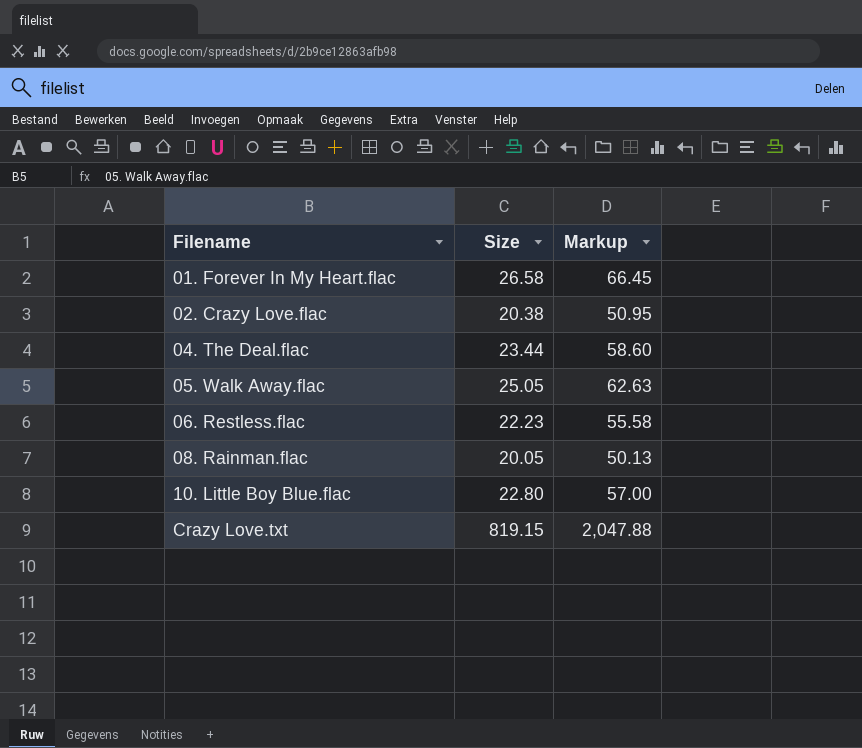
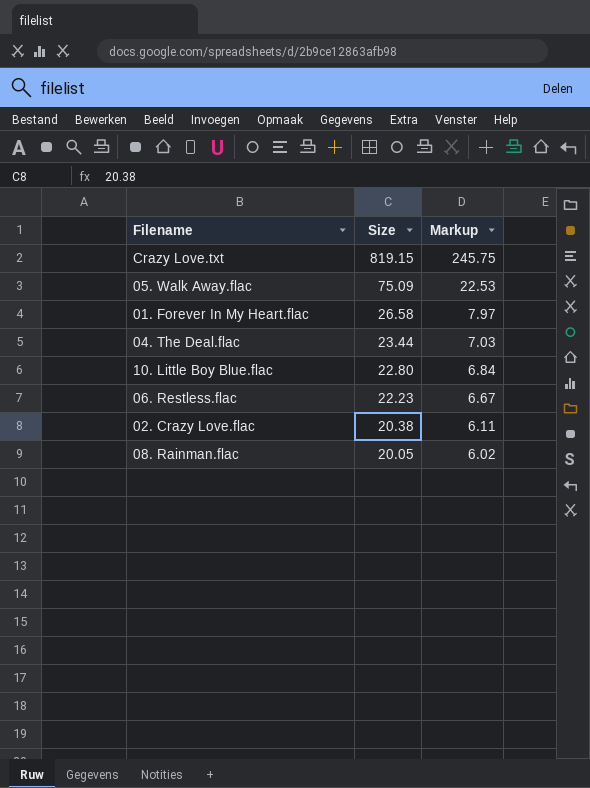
row order: Filename ascending -> Size descending
column Markup | formula: [Size] * 2.5 -> [Size] * 0.3
05. Walk Away.flac | Size: 25.05 -> 75.09

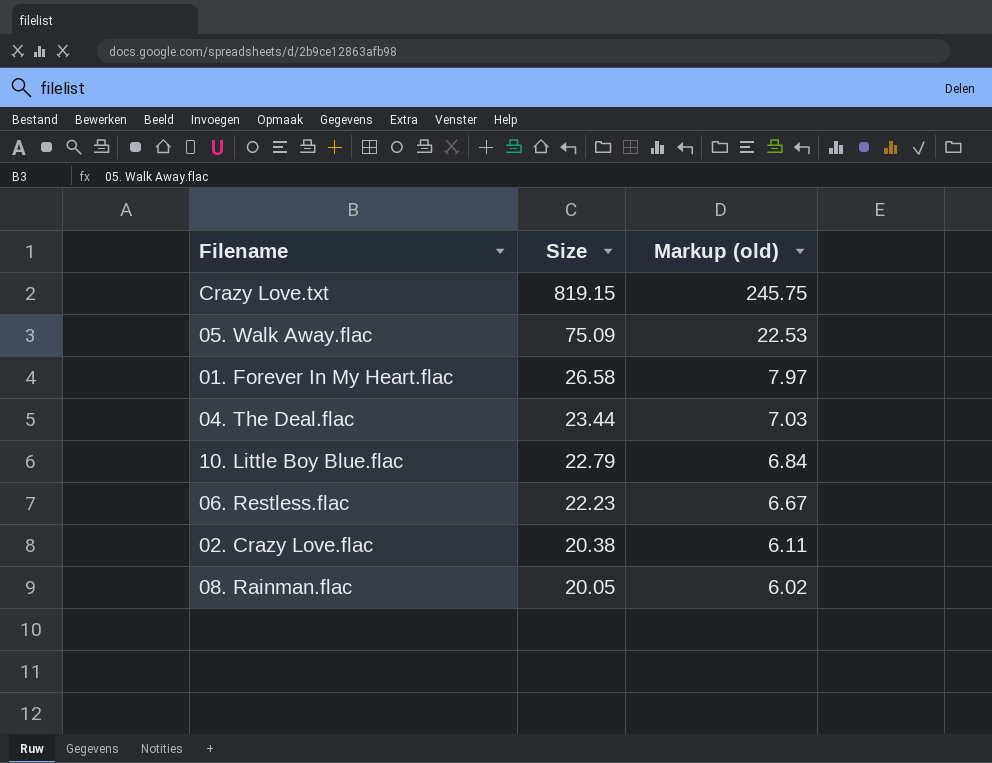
column name: Markup -> Markup (old)
10. Little Boy Blue.flac | Size: 22.80 -> 22.79

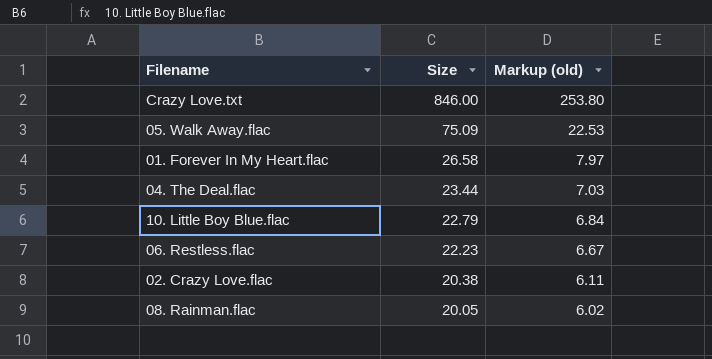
Crazy Love.txt | Size: 819.15 -> 846.00
Crazy Love.txt | Markup (old): 245.75 -> 253.80

